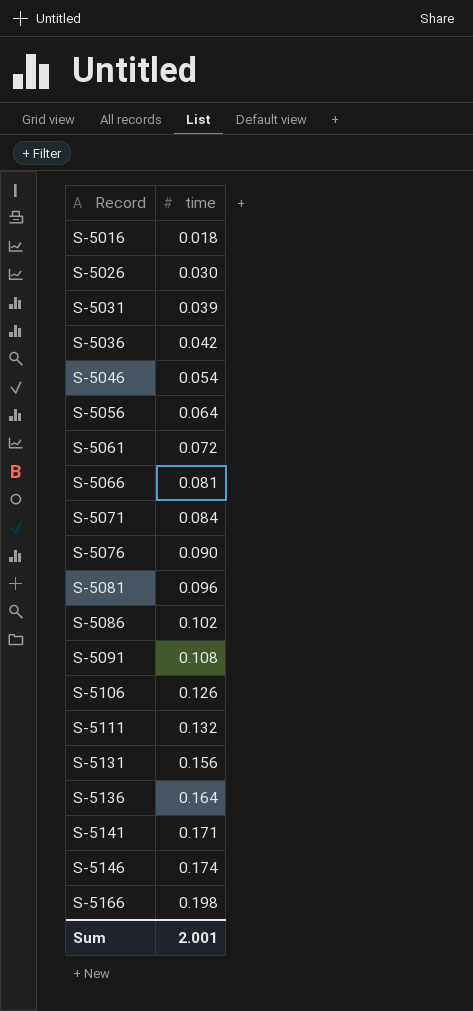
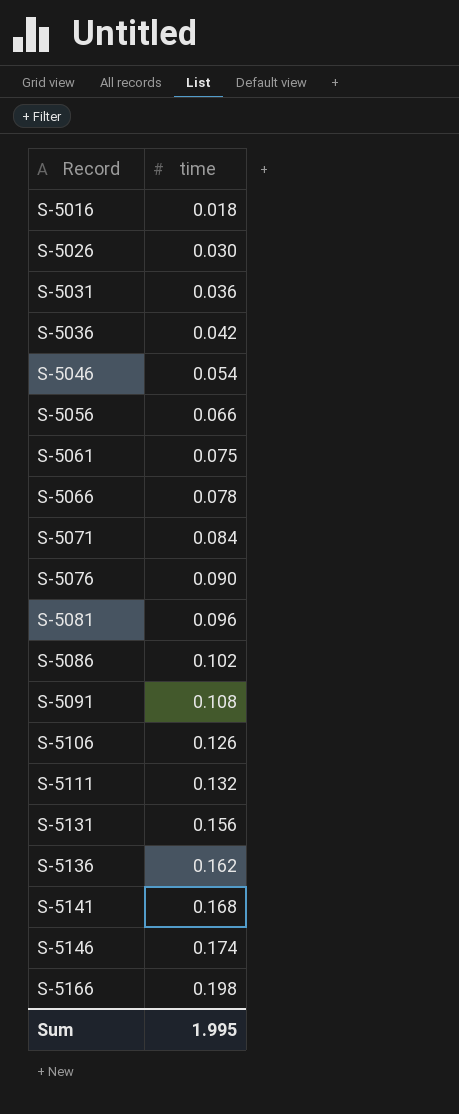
S-5031 | time: 0.039 -> 0.036
S-5056 | time: 0.064 -> 0.066
S-5061 | time: 0.072 -> 0.075
S-5066 | time: 0.081 -> 0.078
S-5136 | time: 0.164 -> 0.162
S-5141 | time: 0.171 -> 0.168
Sum | time: 2.001 -> 1.995

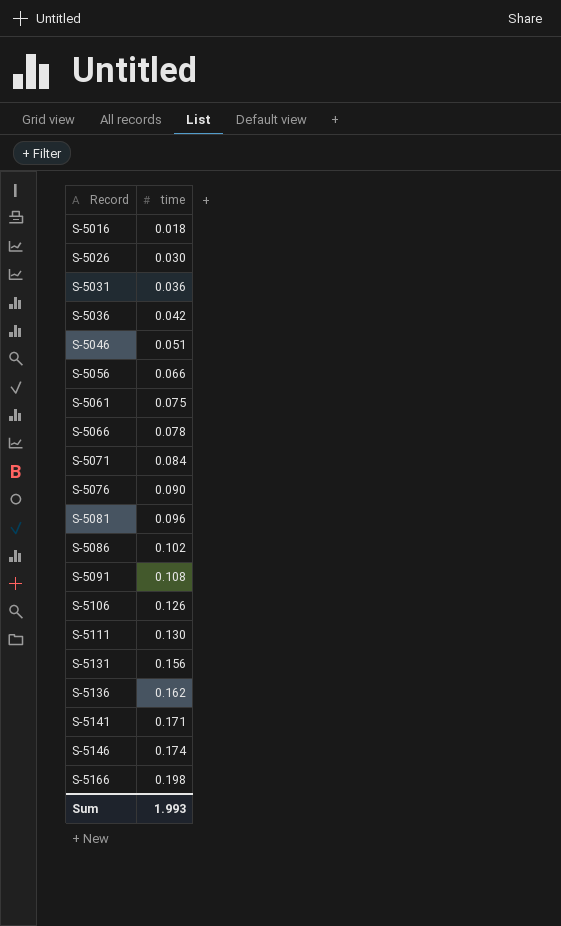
S-5046 | time: 0.054 -> 0.051
S-5111 | time: 0.132 -> 0.130
S-5141 | time: 0.168 -> 0.171
Sum | time: 1.995 -> 1.993

